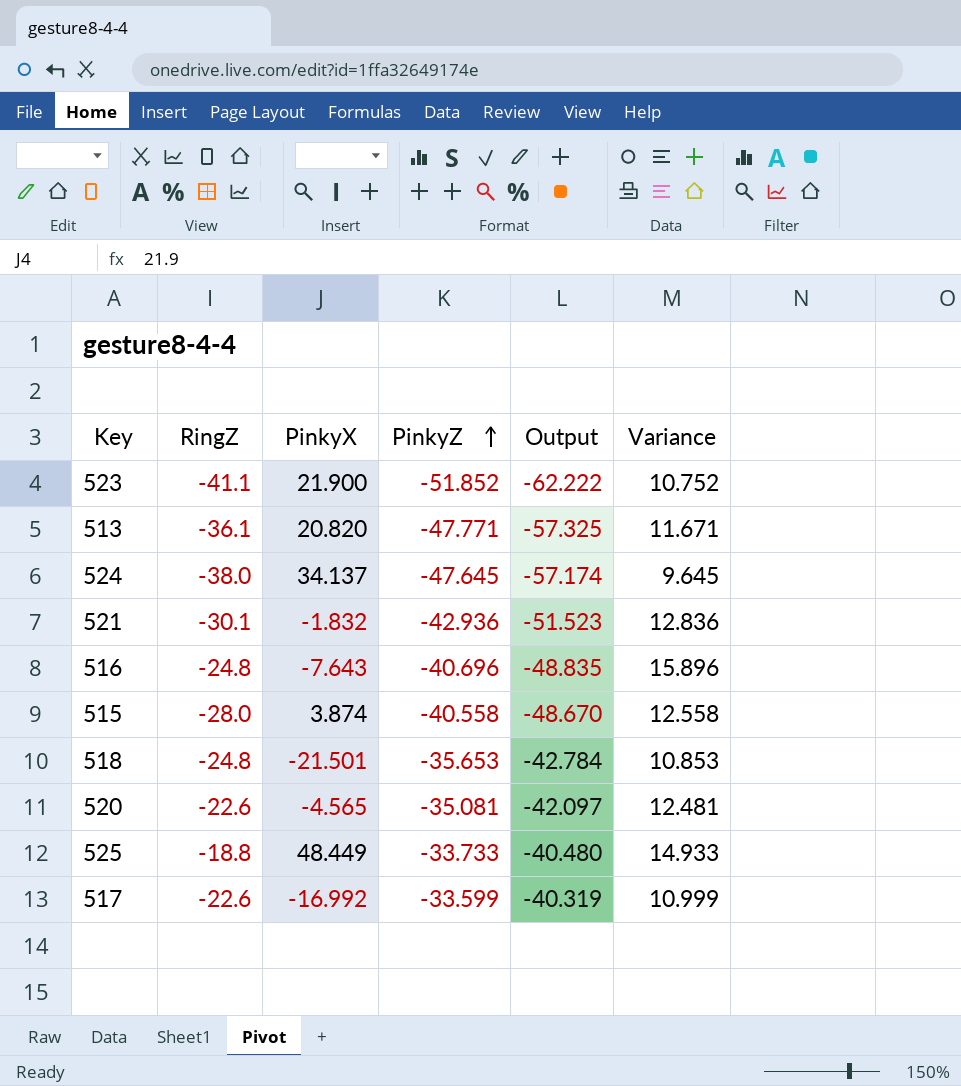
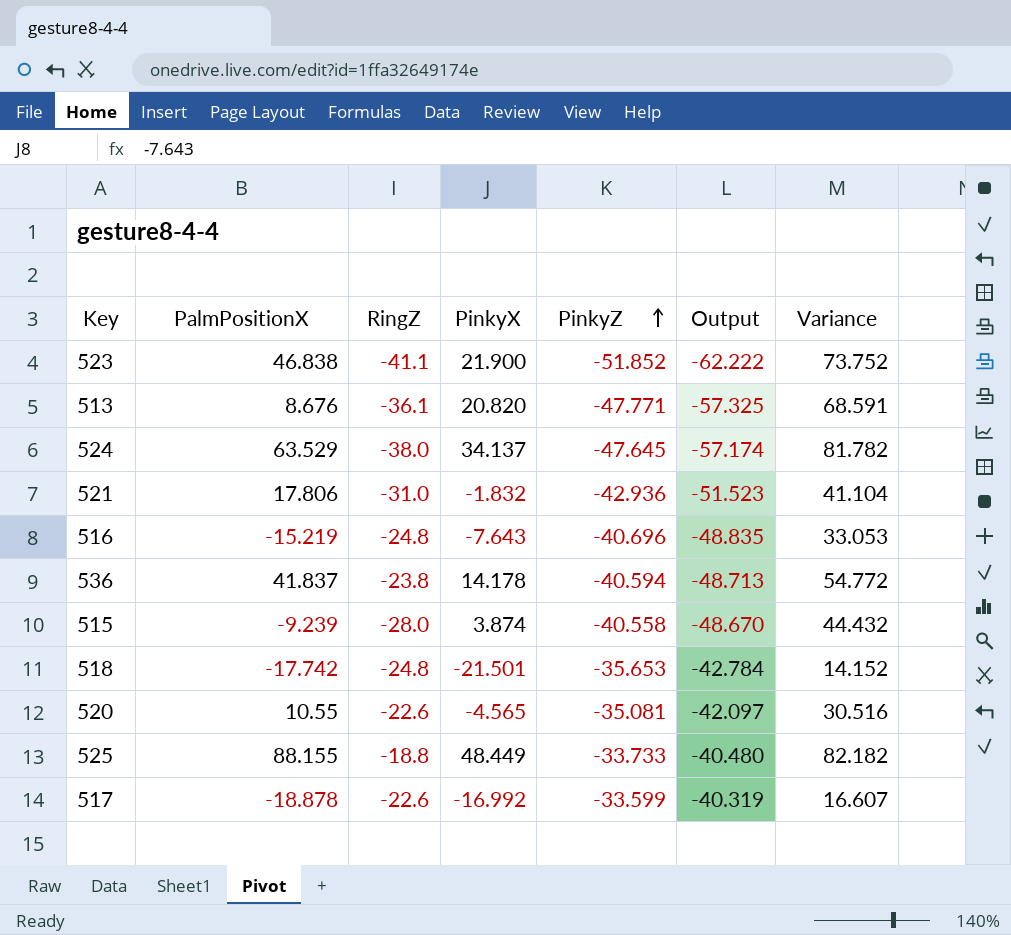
column PalmPositionX | position: none -> 2
column Variance | formula: [RingZ] - [PinkyZ] -> [PinkyX] - [PinkyZ]
521 | RingZ: -30.1 -> -31.0
row 536: none -> 41.837 | -23.8 | 14.178 | -40.594 | -48.713 | 54.772

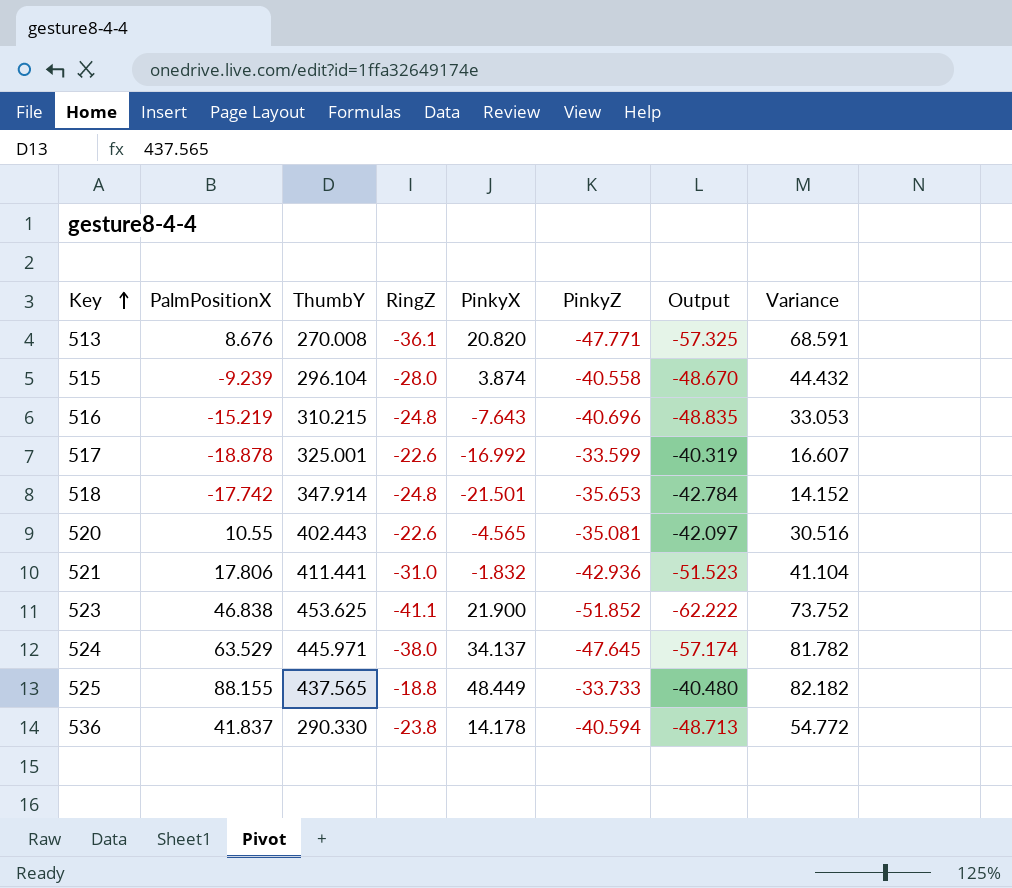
row order: PinkyZ ascending -> Key ascending
column ThumbY | position: none -> 3

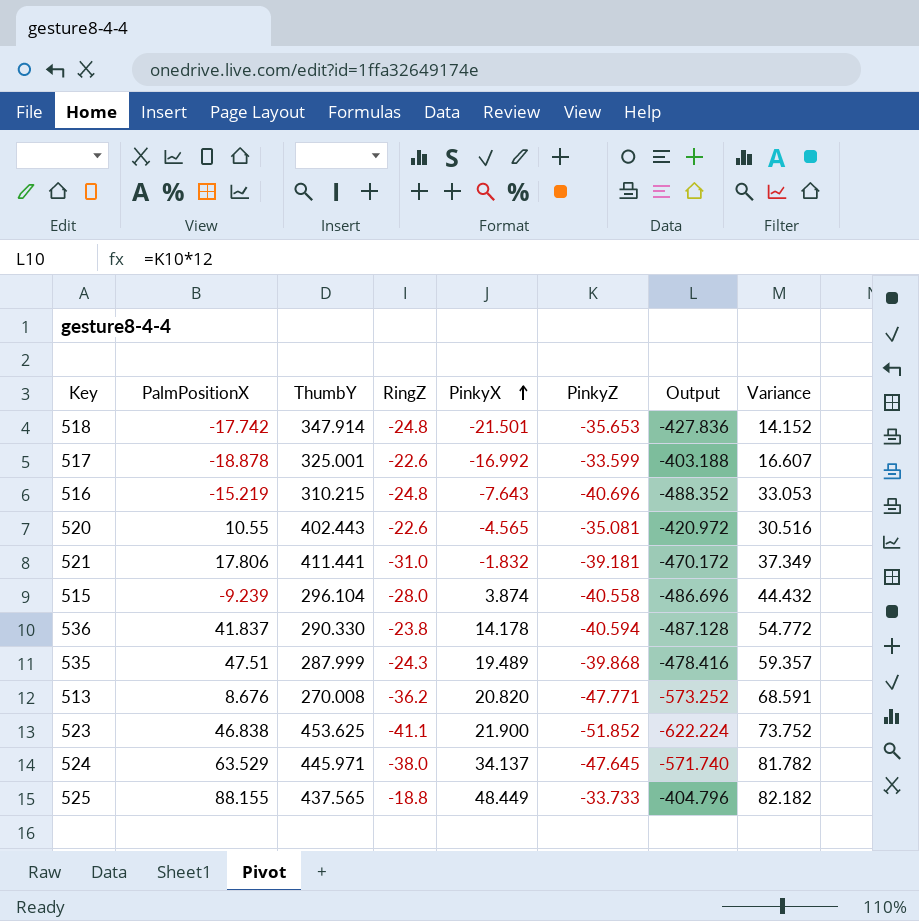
row order: Key ascending -> PinkyX ascending
column Output | formula: [PinkyZ] * 1.2 -> [PinkyZ] * 12
521 | PinkyZ: -42.936 -> -39.181
521 | Variance: 41.104 -> 37.349
row 535: none -> 47.51 | 287.999 | -24.3 | 19.489 | -39.868 | -478.416 | 59.357
513 | RingZ: -36.1 -> -36.2

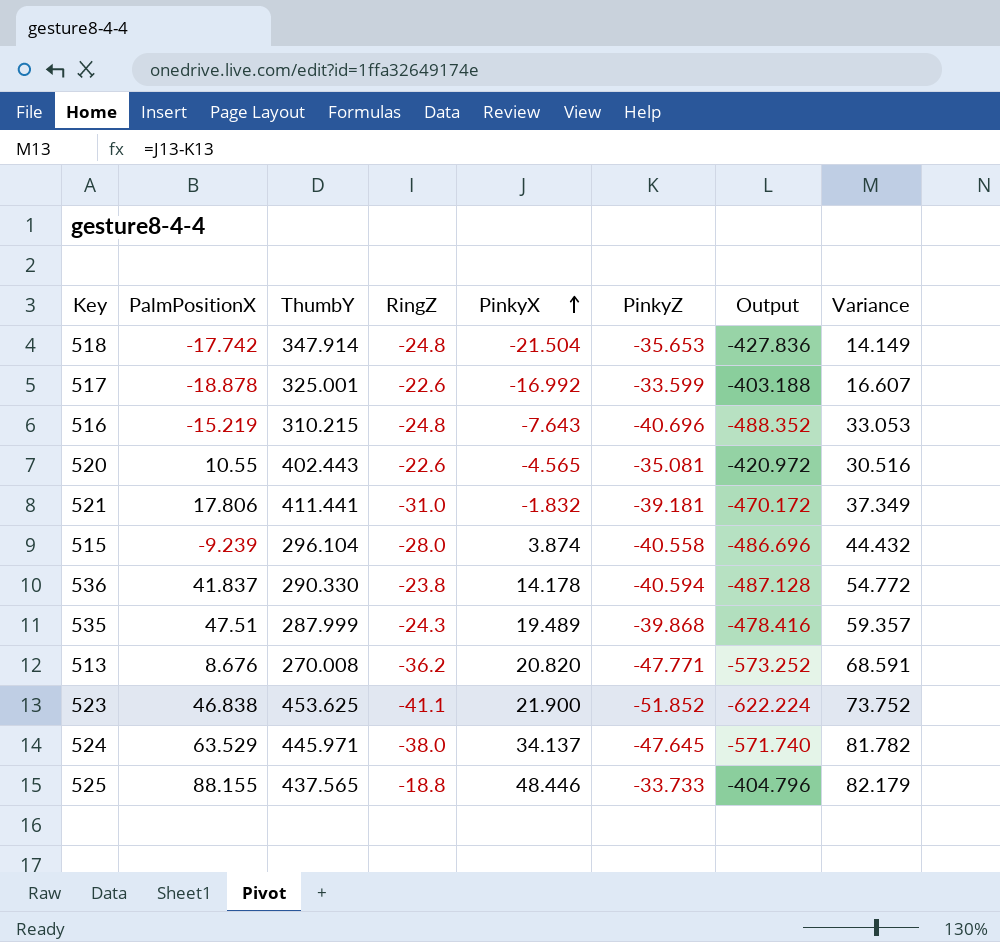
518 | PinkyX: -21.501 -> -21.504
518 | Variance: 14.152 -> 14.149
525 | PinkyX: 48.449 -> 48.446
525 | Variance: 82.182 -> 82.179

